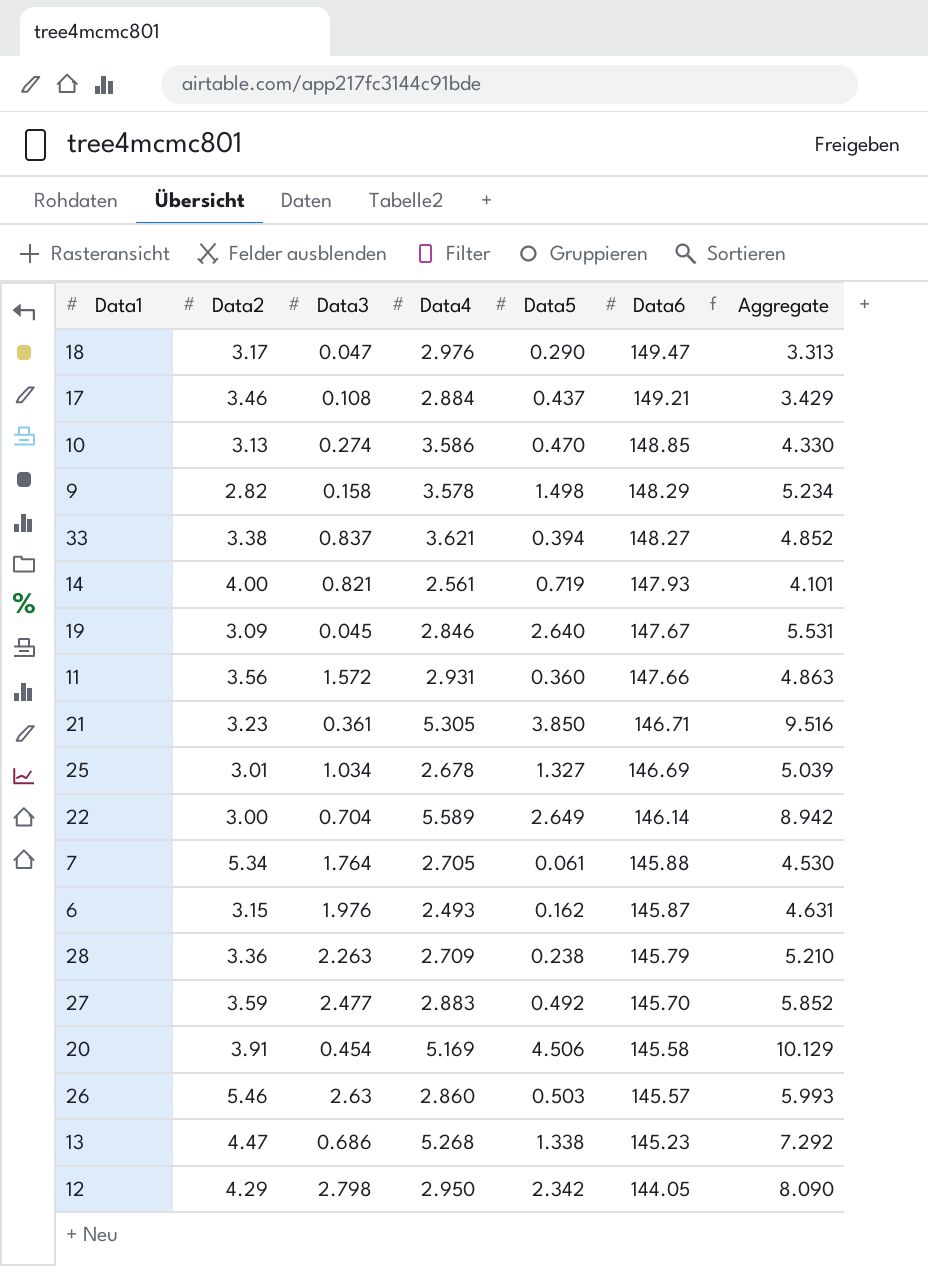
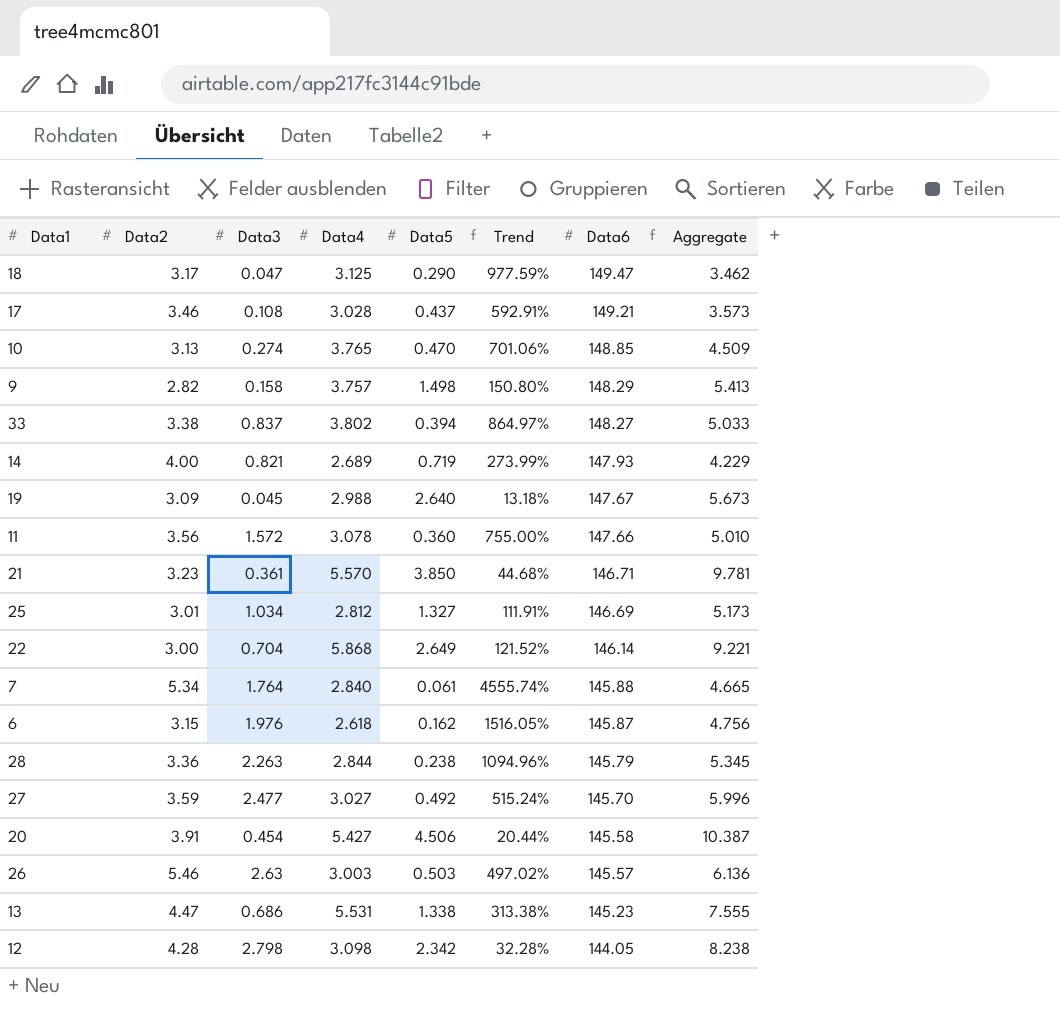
column Trend | formula: none -> ([Data4] - [Data5]) / [Data5]
18 | Data4: 2.976 -> 3.125
18 | Aggregate: 3.313 -> 3.462
17 | Data4: 2.884 -> 3.028
17 | Aggregate: 3.429 -> 3.573
10 | Data4: 3.586 -> 3.765
10 | Aggregate: 4.330 -> 4.509
9 | Data4: 3.578 -> 3.757
9 | Aggregate: 5.234 -> 5.413
33 | Data4: 3.621 -> 3.802
33 | Aggregate: 4.852 -> 5.033
14 | Data4: 2.561 -> 2.689
14 | Aggregate: 4.101 -> 4.229
19 | Data4: 2.846 -> 2.988
19 | Aggregate: 5.531 -> 5.673
11 | Data4: 2.931 -> 3.078
11 | Aggregate: 4.863 -> 5.010
21 | Data4: 5.305 -> 5.570
21 | Aggregate: 9.516 -> 9.781
25 | Data4: 2.678 -> 2.812
25 | Aggregate: 5.039 -> 5.173
22 | Data4: 5.589 -> 5.868
22 | Aggregate: 8.942 -> 9.221
7 | Data4: 2.705 -> 2.840
7 | Aggregate: 4.530 -> 4.665
6 | Data4: 2.493 -> 2.618
6 | Aggregate: 4.631 -> 4.756
28 | Data4: 2.709 -> 2.844
28 | Aggregate: 5.210 -> 5.345
27 | Data4: 2.883 -> 3.027
27 | Aggregate: 5.852 -> 5.996
20 | Data4: 5.169 -> 5.427
20 | Aggregate: 10.129 -> 10.387
26 | Data4: 2.860 -> 3.003
26 | Aggregate: 5.993 -> 6.136
13 | Data4: 5.268 -> 5.531
13 | Aggregate: 7.292 -> 7.555
12 | Data2: 4.29 -> 4.28
12 | Data4: 2.950 -> 3.098
12 | Aggregate: 8.090 -> 8.238

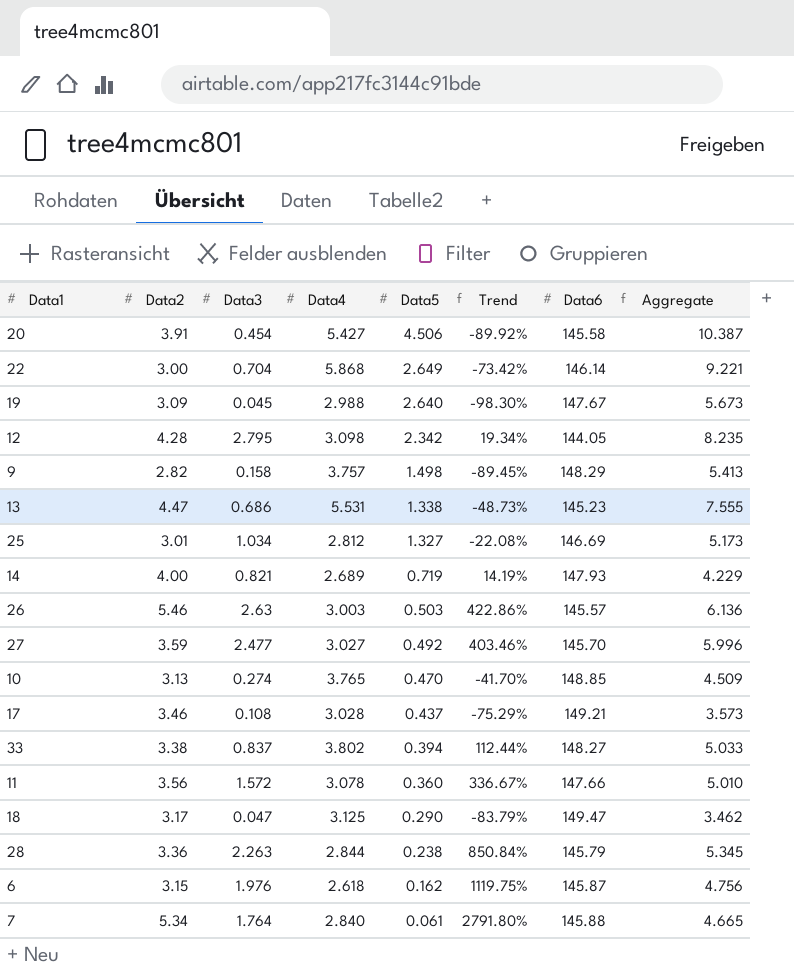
row order: Data6 descending -> Data5 descending
column Trend | formula: ([Data4] - [Data5]) / [Data5] -> ([Data3] - [Data5]) / [Data5]
row 21: 3.23 | 0.361 | 5.570 | 3.850 | 44.68% | 146.71 | 9.781 -> none
12 | Data3: 2.798 -> 2.795
12 | Aggregate: 8.238 -> 8.235

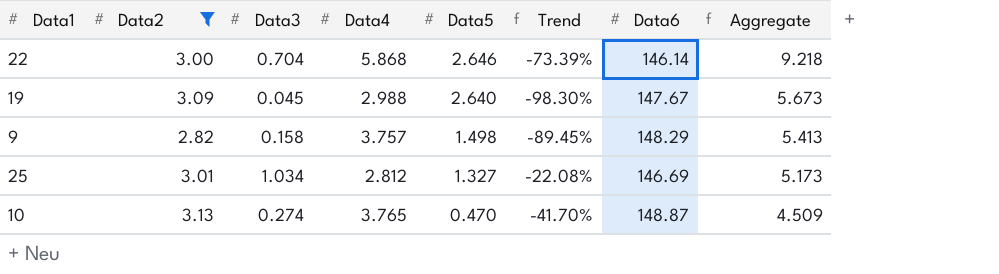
filter: none -> Data2 <= 3.13
22 | Data5: 2.649 -> 2.646
22 | Trend: -73.42% -> -73.39%
22 | Aggregate: 9.221 -> 9.218
10 | Data6: 148.85 -> 148.87

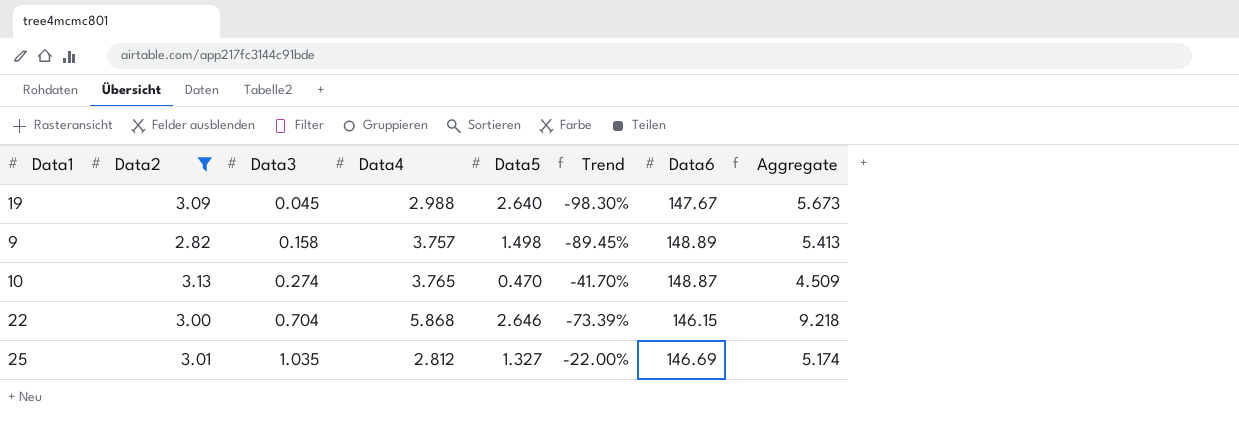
row order: Data5 descending -> Data3 ascending
9 | Data6: 148.29 -> 148.89
22 | Data6: 146.14 -> 146.15
25 | Data3: 1.034 -> 1.035
25 | Trend: -22.08% -> -22.00%
25 | Aggregate: 5.173 -> 5.174

